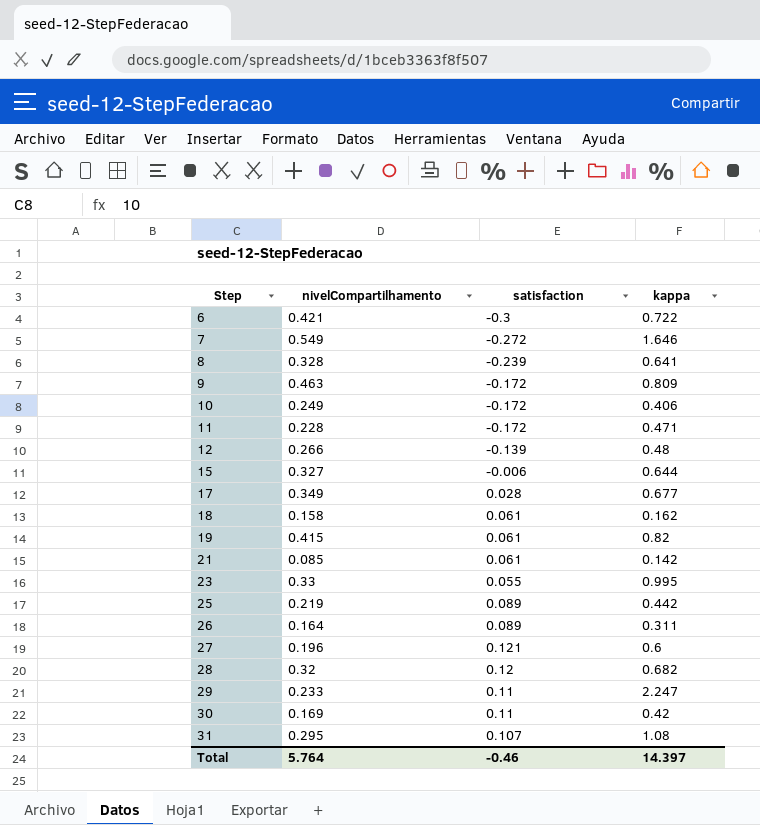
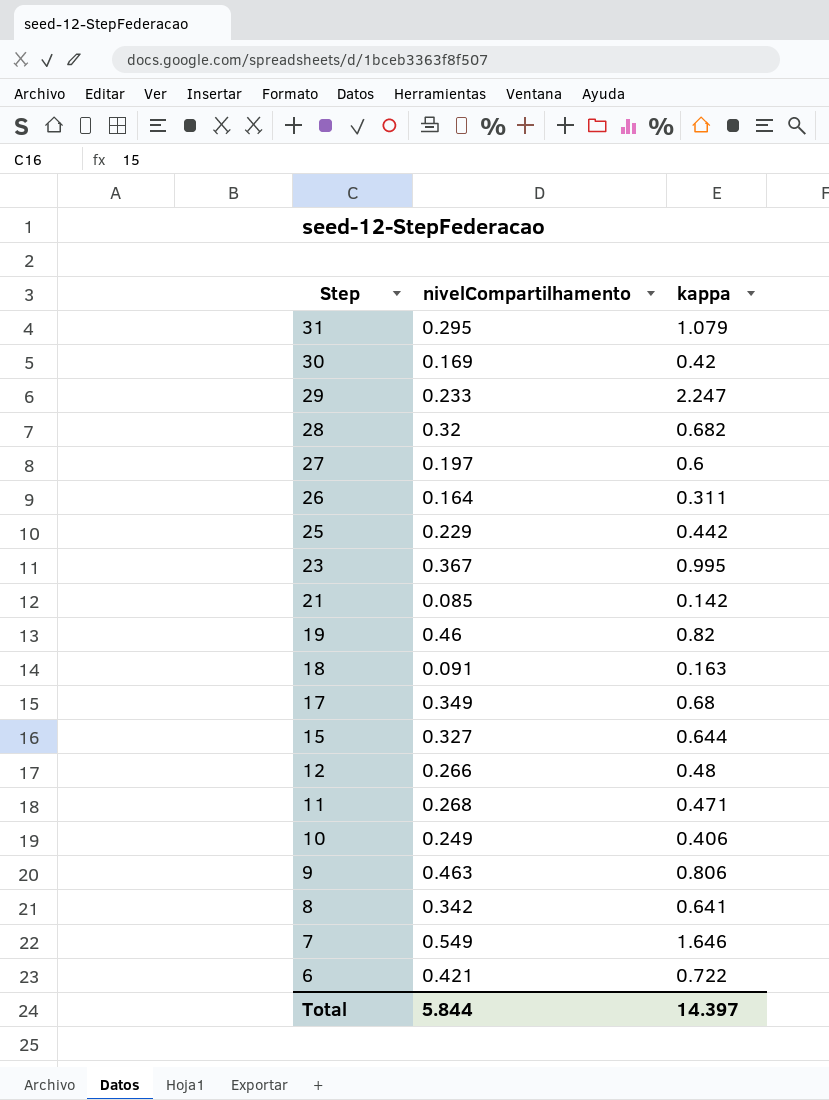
row order: Step ascending -> Step descending
column satisfaction | position: 3 -> none
31 | kappa: 1.08 -> 1.079
27 | nivelCompartilhamento: 0.196 -> 0.197
25 | nivelCompartilhamento: 0.219 -> 0.229
23 | nivelCompartilhamento: 0.33 -> 0.367
19 | nivelCompartilhamento: 0.415 -> 0.46
18 | nivelCompartilhamento: 0.158 -> 0.091
18 | kappa: 0.162 -> 0.163
17 | kappa: 0.677 -> 0.68
11 | nivelCompartilhamento: 0.228 -> 0.268
9 | kappa: 0.809 -> 0.806
8 | nivelCompartilhamento: 0.328 -> 0.342
Total | nivelCompartilhamento: 5.764 -> 5.844

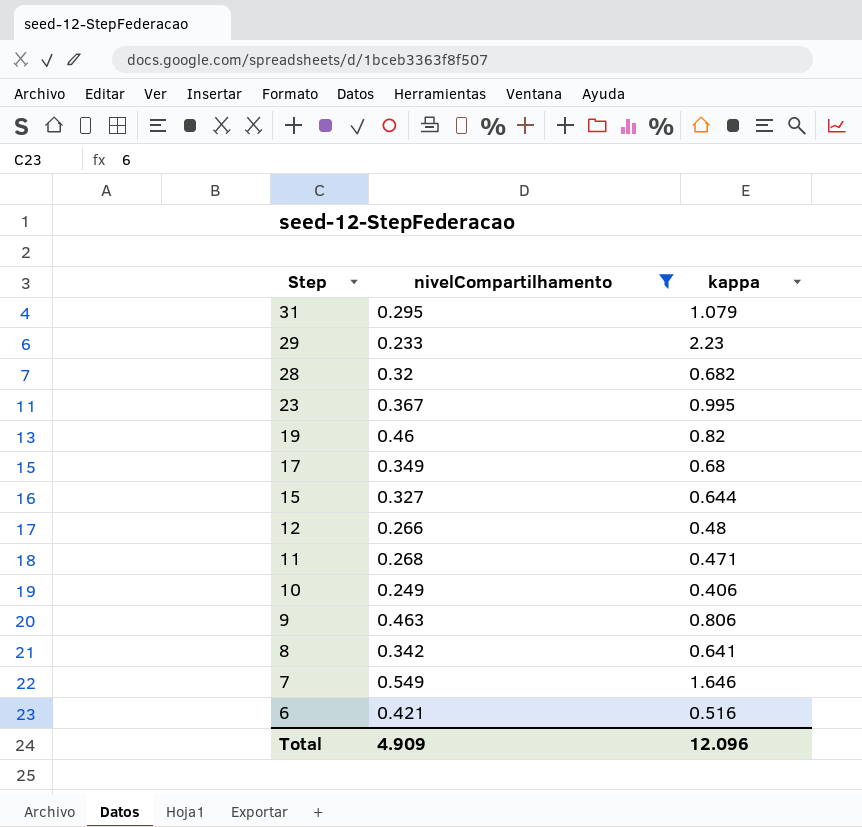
filter: none -> nivelCompartilhamento >= 0.233
29 | kappa: 2.247 -> 2.23
6 | kappa: 0.722 -> 0.516
Total | nivelCompartilhamento: 5.844 -> 4.909
Total | kappa: 14.397 -> 12.096

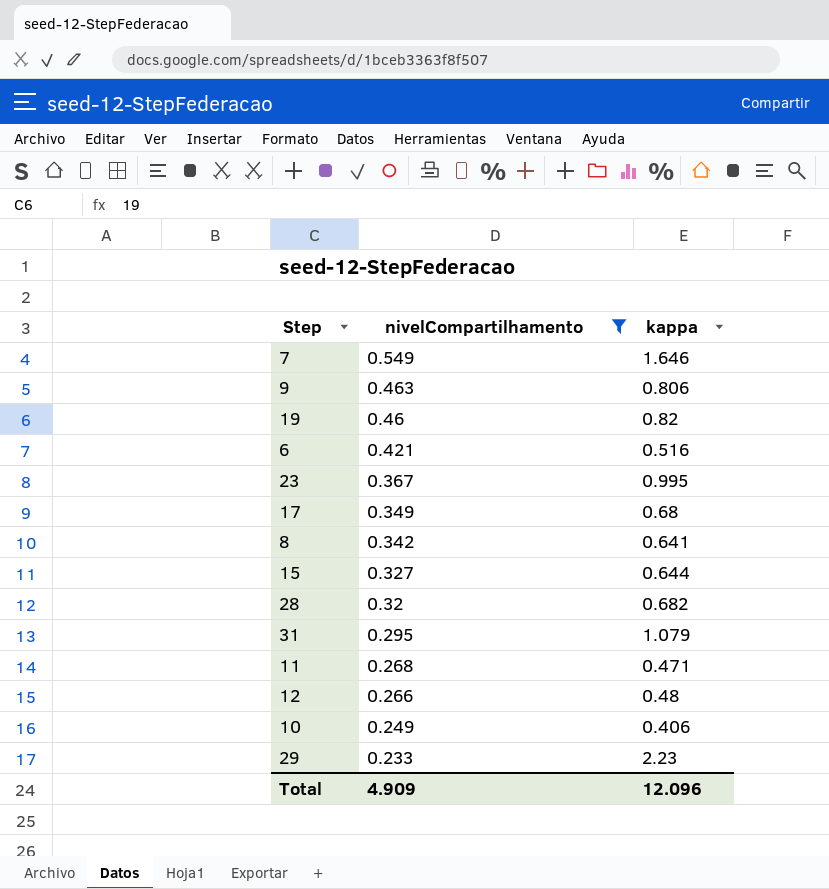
row order: Step descending -> nivelCompartilhamento descending

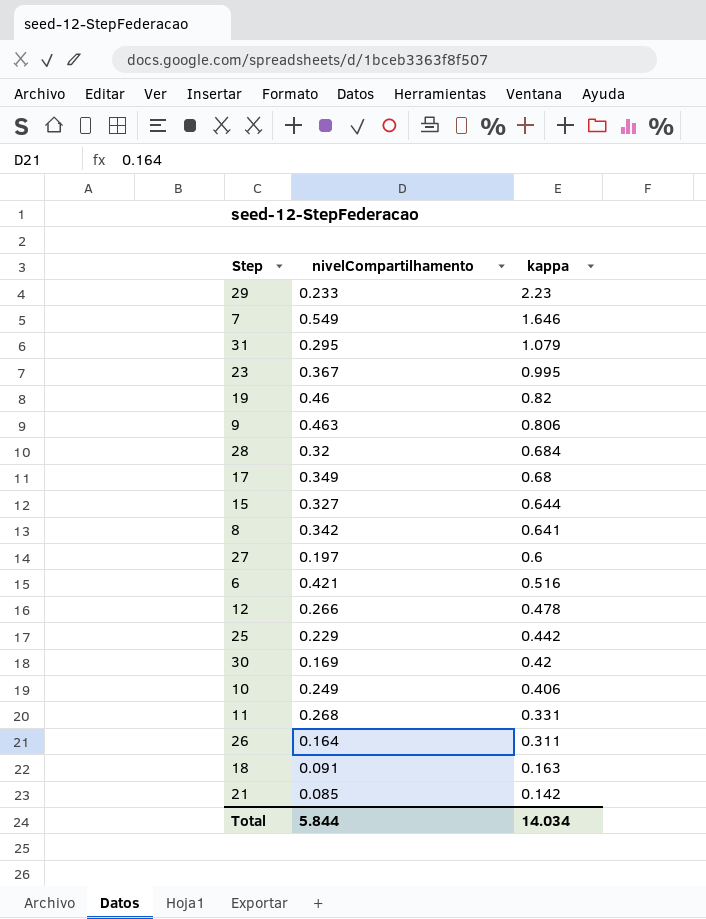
filter: nivelCompartilhamento >= 0.233 -> none
row order: nivelCompartilhamento descending -> kappa descending
28 | kappa: 0.682 -> 0.684
12 | kappa: 0.48 -> 0.478
11 | kappa: 0.471 -> 0.331
Total | nivelCompartilhamento: 4.909 -> 5.844
Total | kappa: 12.096 -> 14.034

